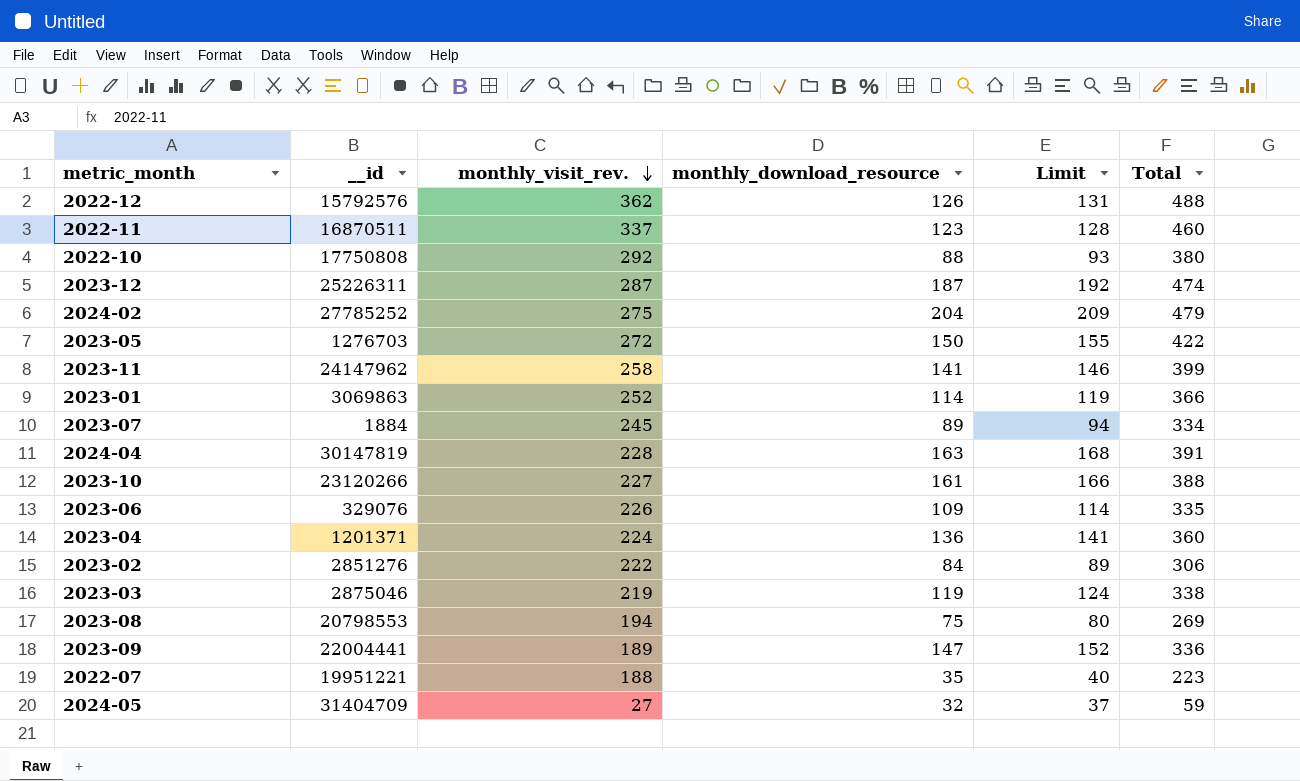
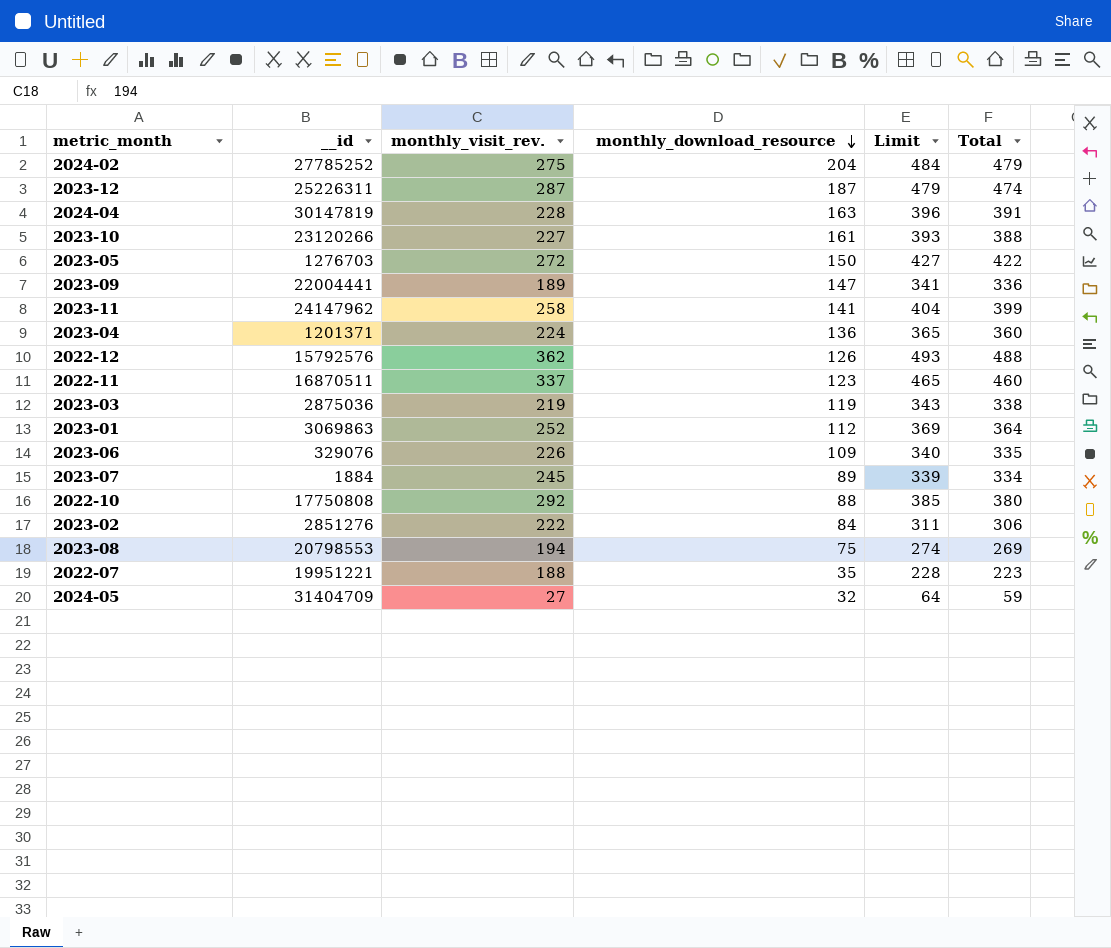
row order: monthly_visit_rev. descending -> monthly_download_resource descending
column Limit | formula: [monthly_download_resource] + 5 -> [Total] + 5
2023-03 | __id: 2875046 -> 2875036
2023-01 | monthly_download_resource: 114 -> 112
2023-01 | Total: 366 -> 364

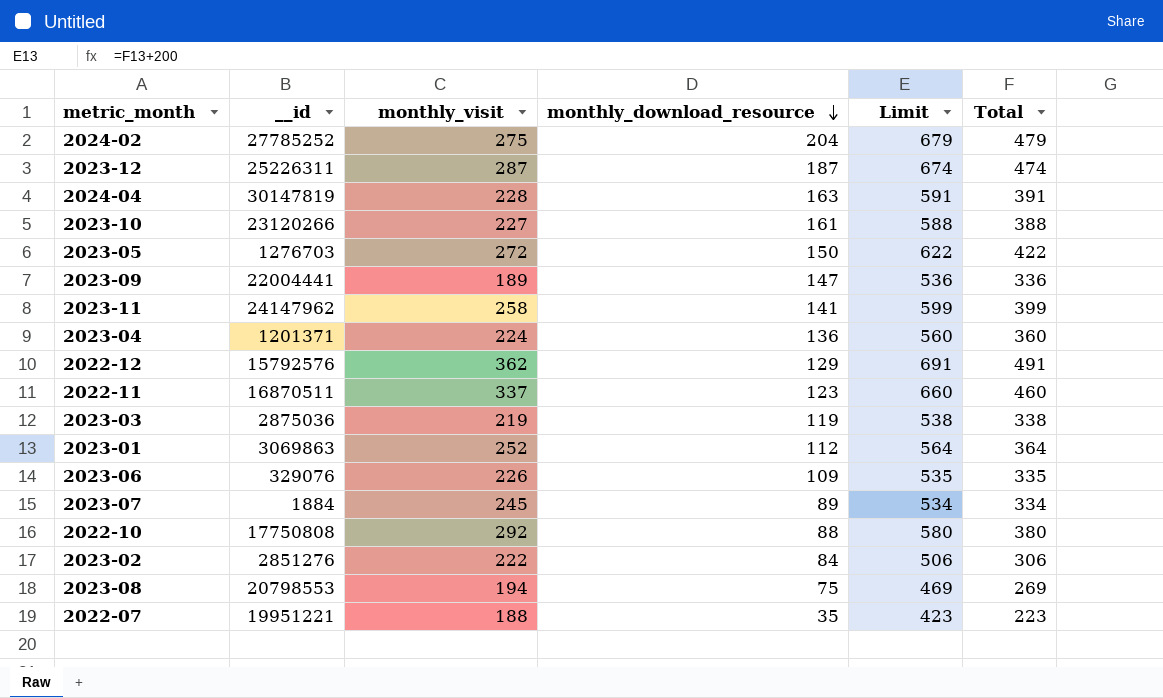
column name: monthly_visit_rev. -> monthly_visit
column Limit | formula: [Total] + 5 -> [Total] + 200
row 2024-05: 31404709 | 27 | 32 | 64 | 59 -> none
2022-12 | monthly_download_resource: 126 -> 129
2022-12 | Total: 488 -> 491

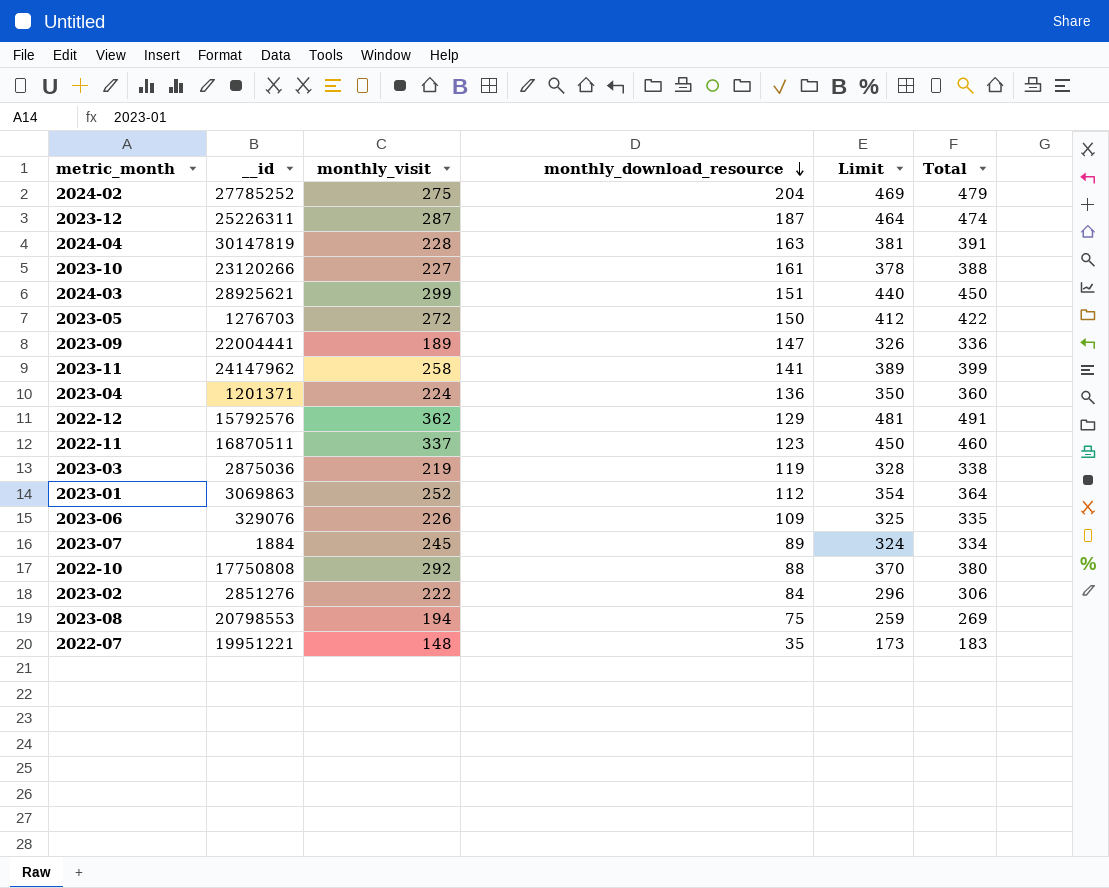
column Limit | formula: [Total] + 200 -> [Total] - 10
row 2024-03: none -> 28925621 | 299 | 151 | 440 | 450
2022-07 | monthly_visit: 188 -> 148
2022-07 | Total: 223 -> 183

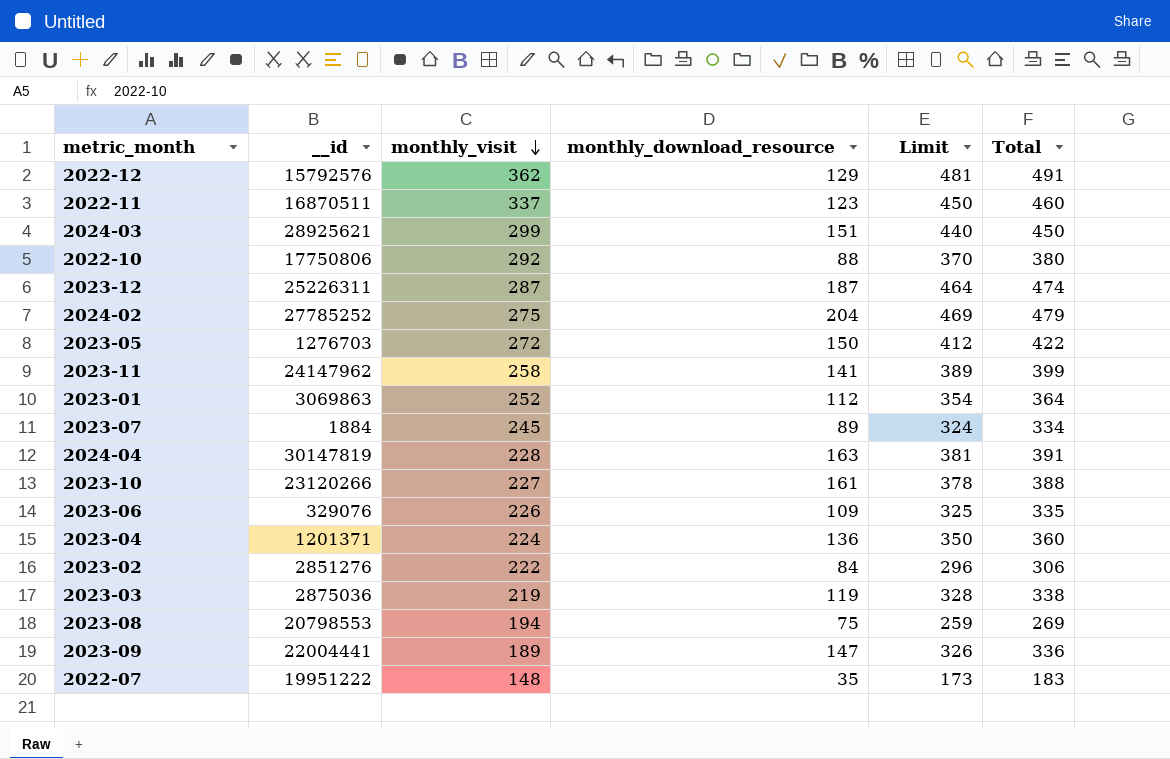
row order: monthly_download_resource descending -> monthly_visit descending
2022-10 | __id: 17750808 -> 17750806
2022-07 | __id: 19951221 -> 19951222

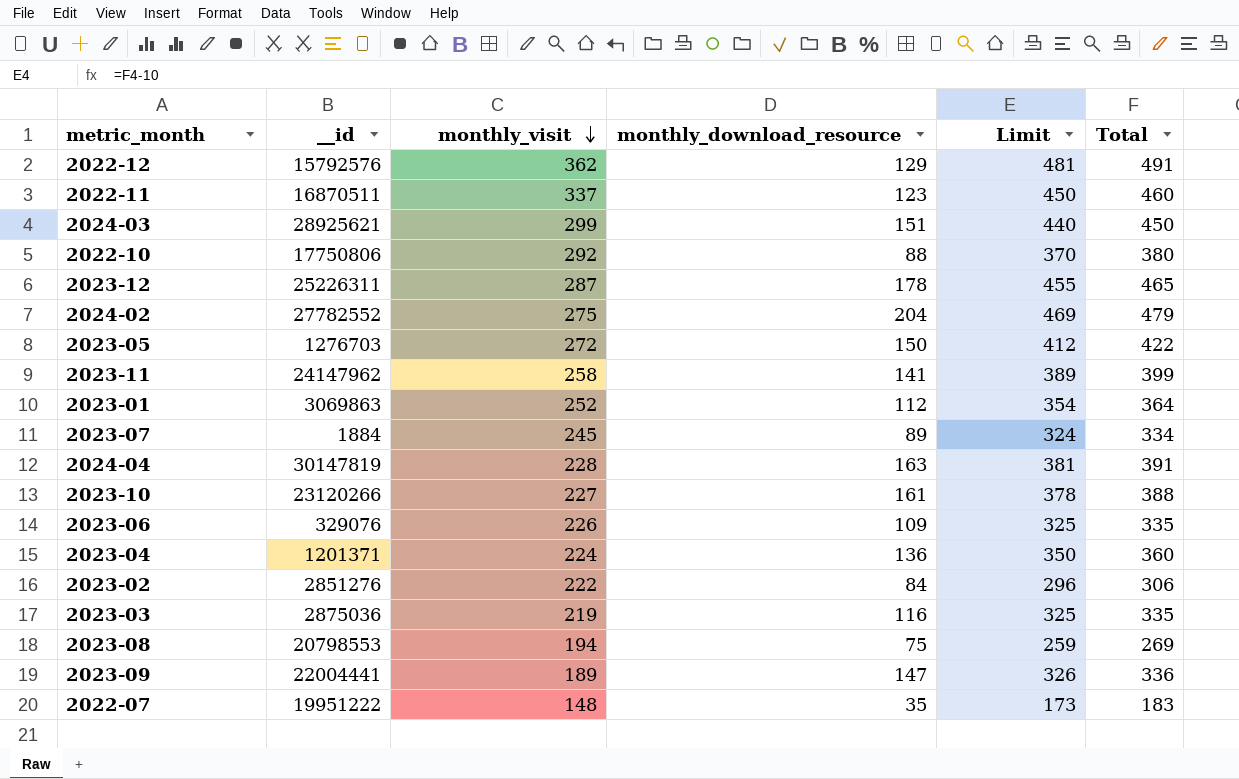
2023-12 | monthly_download_resource: 187 -> 178
2023-12 | Limit: 464 -> 455
2023-12 | Total: 474 -> 465
2024-02 | __id: 27785252 -> 27782552
2023-03 | monthly_download_resource: 119 -> 116
2023-03 | Limit: 328 -> 325
2023-03 | Total: 338 -> 335

